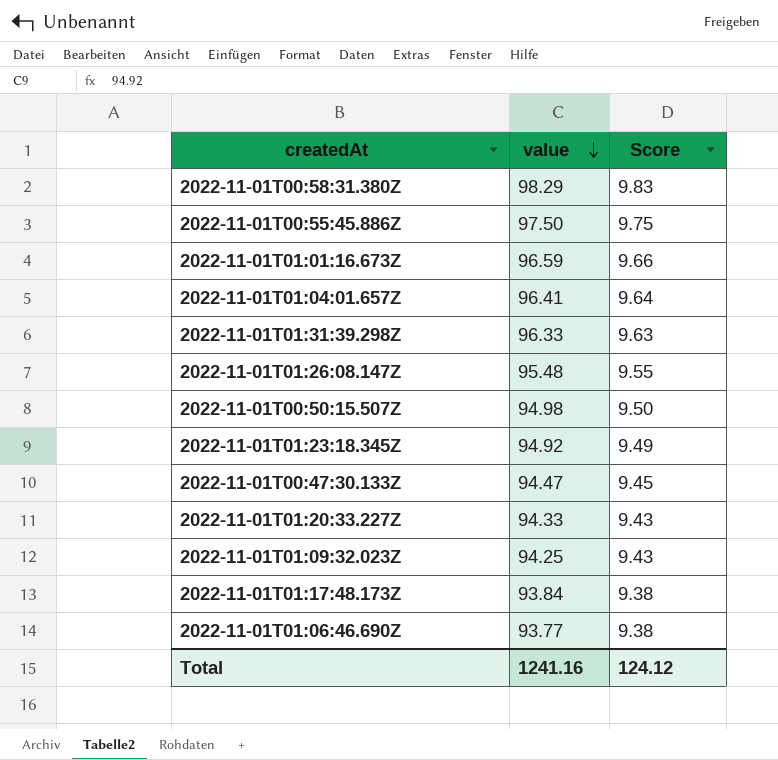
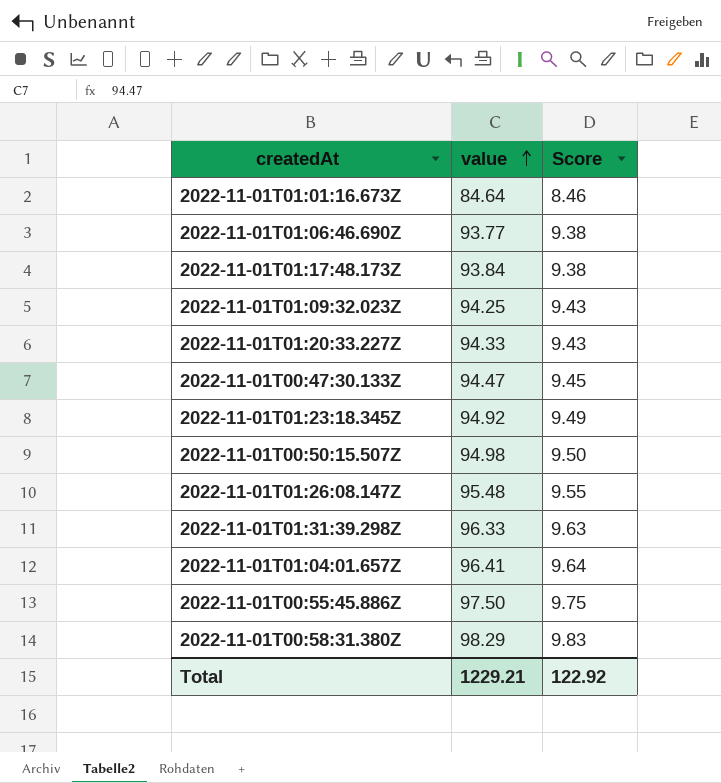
row order: value descending -> value ascending
2022-11-01T01:01:16.673Z | value: 96.59 -> 84.64
2022-11-01T01:01:16.673Z | Score: 9.66 -> 8.46
Total | value: 1241.16 -> 1229.21
Total | Score: 124.12 -> 122.92

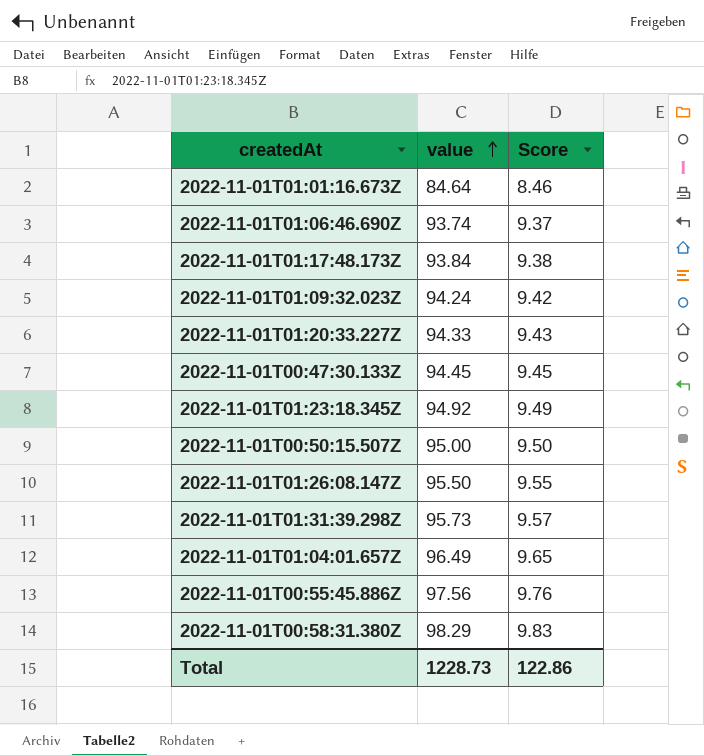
2022-11-01T01:06:46.690Z | value: 93.77 -> 93.74
2022-11-01T01:06:46.690Z | Score: 9.38 -> 9.37
2022-11-01T01:09:32.023Z | value: 94.25 -> 94.24
2022-11-01T01:09:32.023Z | Score: 9.43 -> 9.42
2022-11-01T00:47:30.133Z | value: 94.47 -> 94.45
2022-11-01T00:50:15.507Z | value: 94.98 -> 95.00
2022-11-01T01:26:08.147Z | value: 95.48 -> 95.50
2022-11-01T01:31:39.298Z | value: 96.33 -> 95.73
2022-11-01T01:31:39.298Z | Score: 9.63 -> 9.57
2022-11-01T01:04:01.657Z | value: 96.41 -> 96.49
2022-11-01T01:04:01.657Z | Score: 9.64 -> 9.65
2022-11-01T00:55:45.886Z | value: 97.50 -> 97.56
2022-11-01T00:55:45.886Z | Score: 9.75 -> 9.76
Total | value: 1229.21 -> 1228.73
Total | Score: 122.92 -> 122.86

